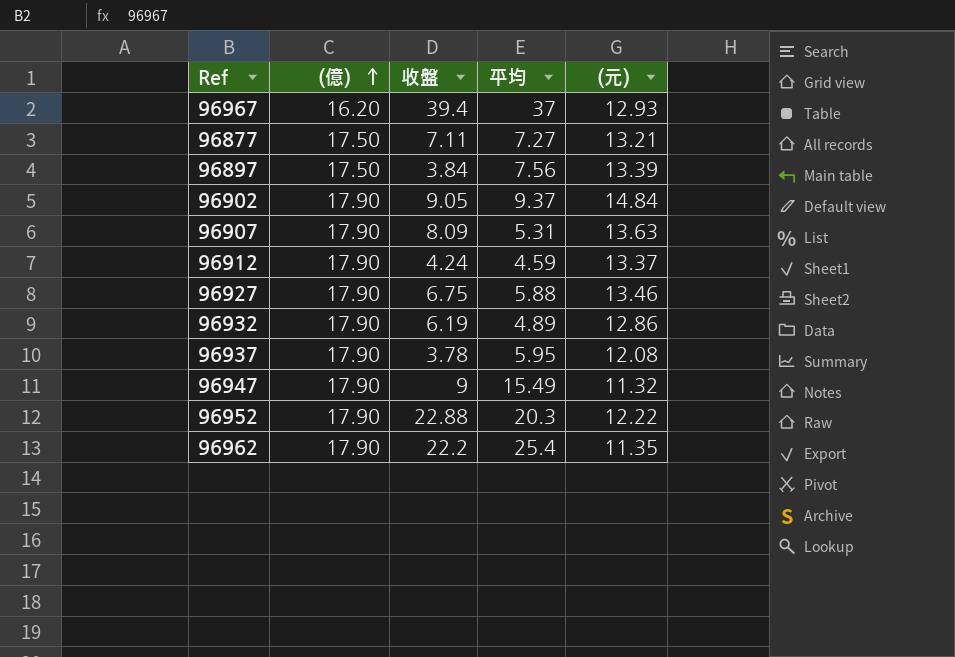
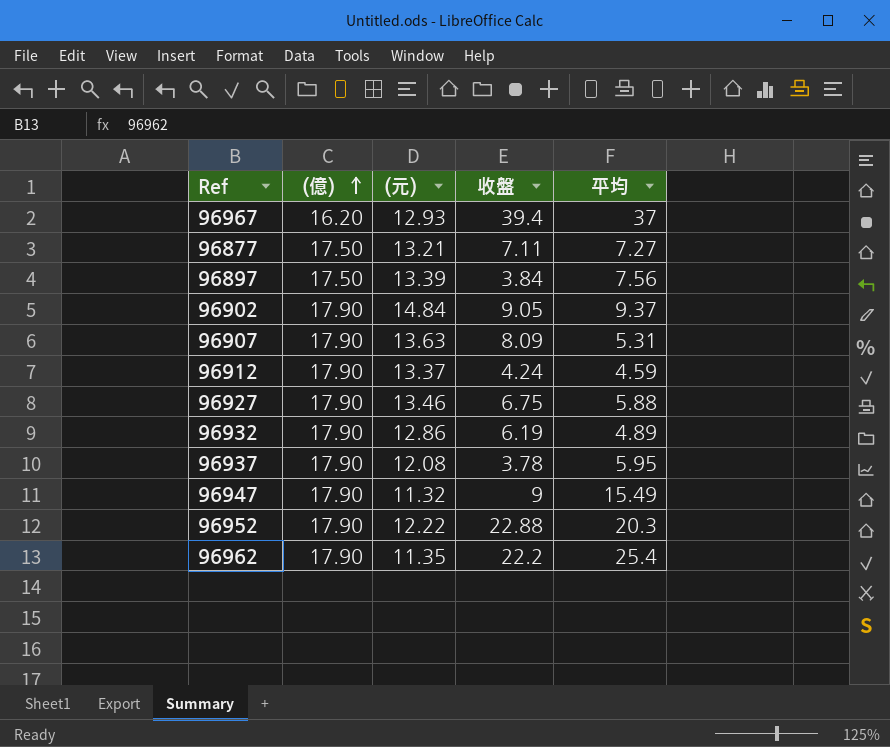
column (元) | position: 5 -> 3

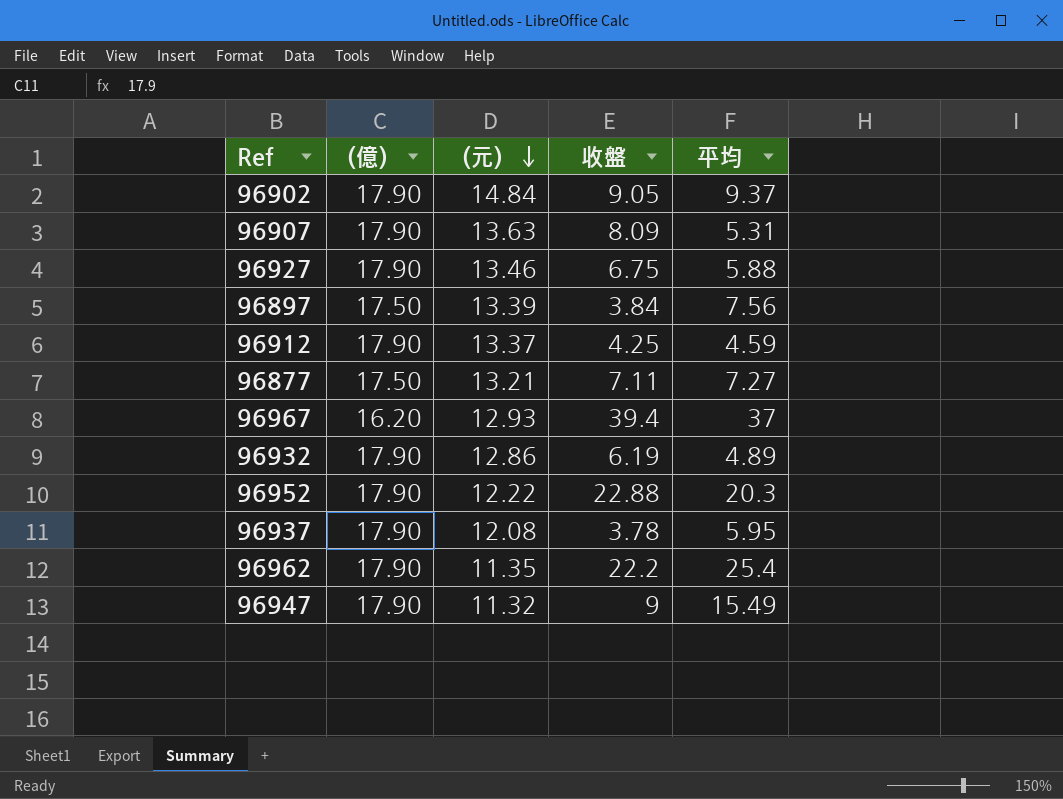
row order: (億) ascending -> (元) descending
96912 | 收盤: 4.24 -> 4.25

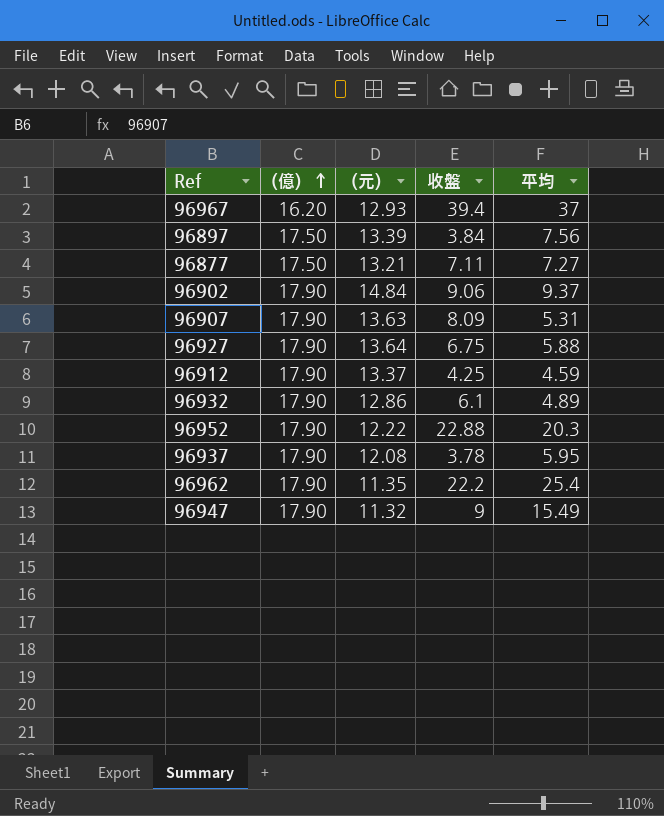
row order: (元) descending -> (億) ascending
96902 | 收盤: 9.05 -> 9.06
96927 | (元): 13.46 -> 13.64
96932 | 收盤: 6.19 -> 6.1

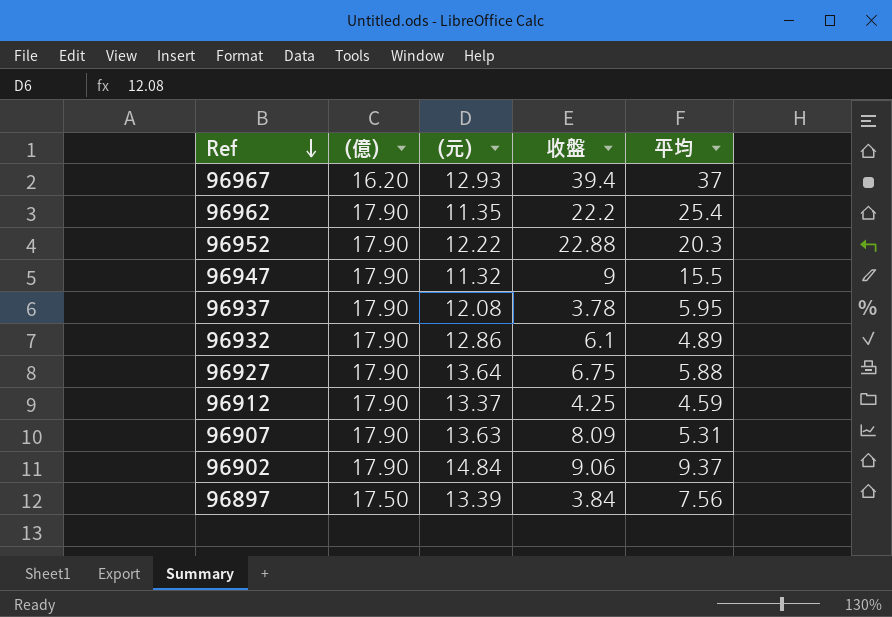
row order: (億) ascending -> Ref descending
row 96877: 17.50 | 13.21 | 7.11 | 7.27 -> none
96947 | 平均: 15.49 -> 15.5

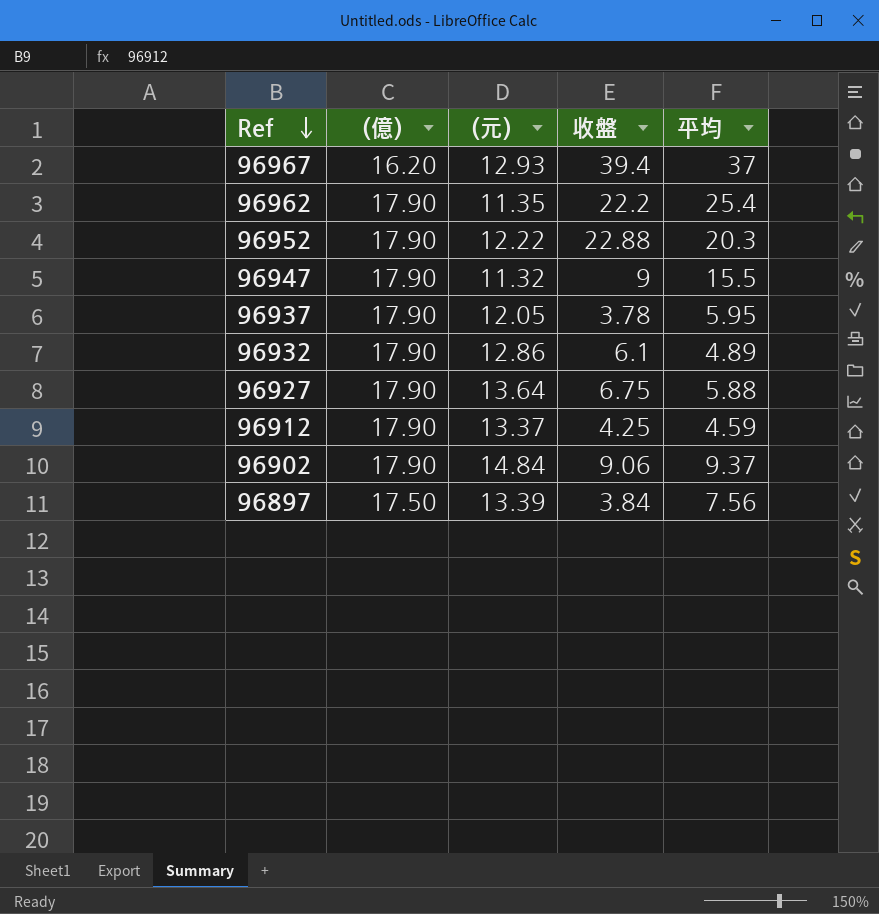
row 96907: 17.90 | 13.63 | 8.09 | 5.31 -> none
96937 | (元): 12.08 -> 12.05

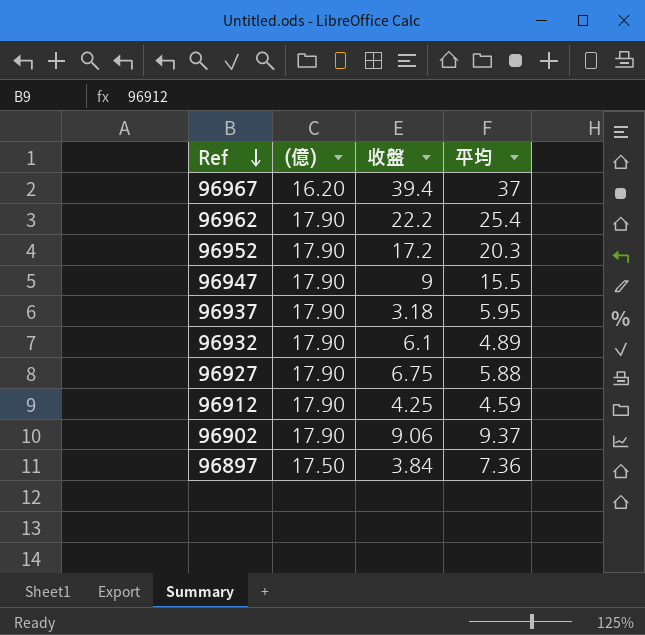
column (元) | position: 3 -> none
96952 | 收盤: 22.88 -> 17.2
96937 | 收盤: 3.78 -> 3.18
96897 | 平均: 7.56 -> 7.36

